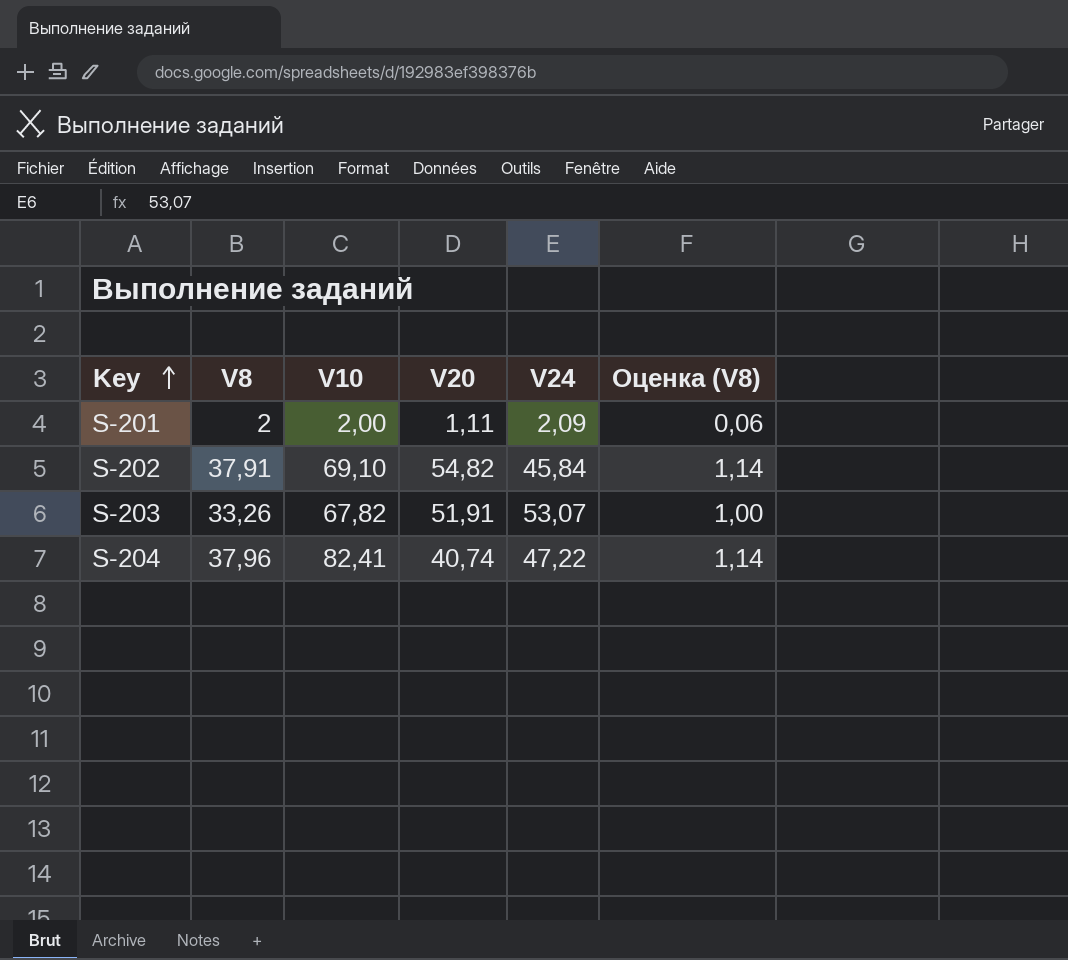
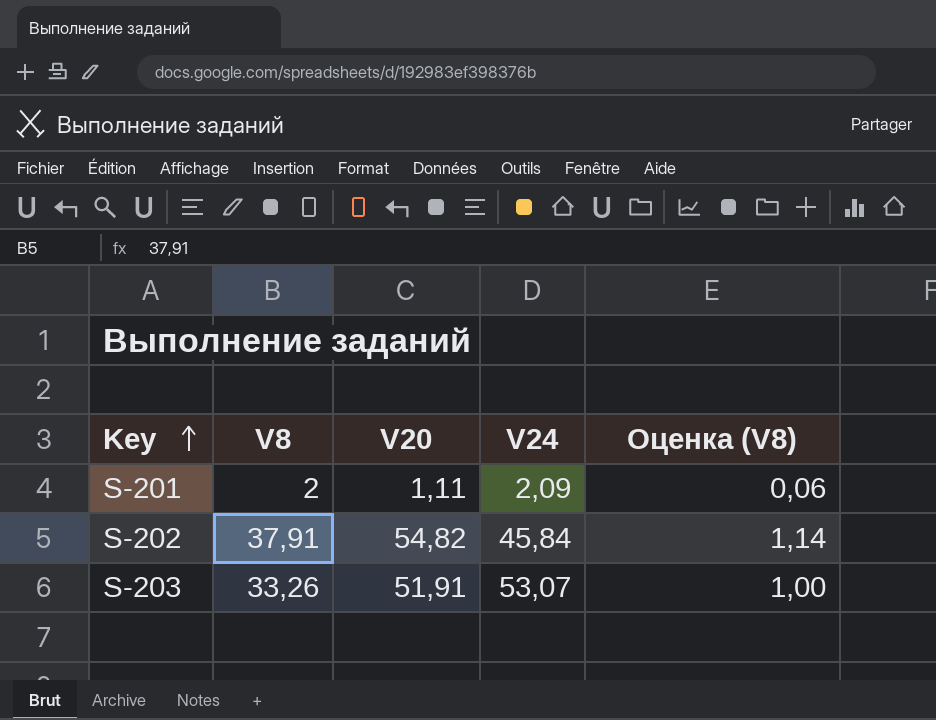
column V10 | position: 3 -> none
row S-204: 37,96 | 82,41 | 40,74 | 47,22 | 1,14 -> none

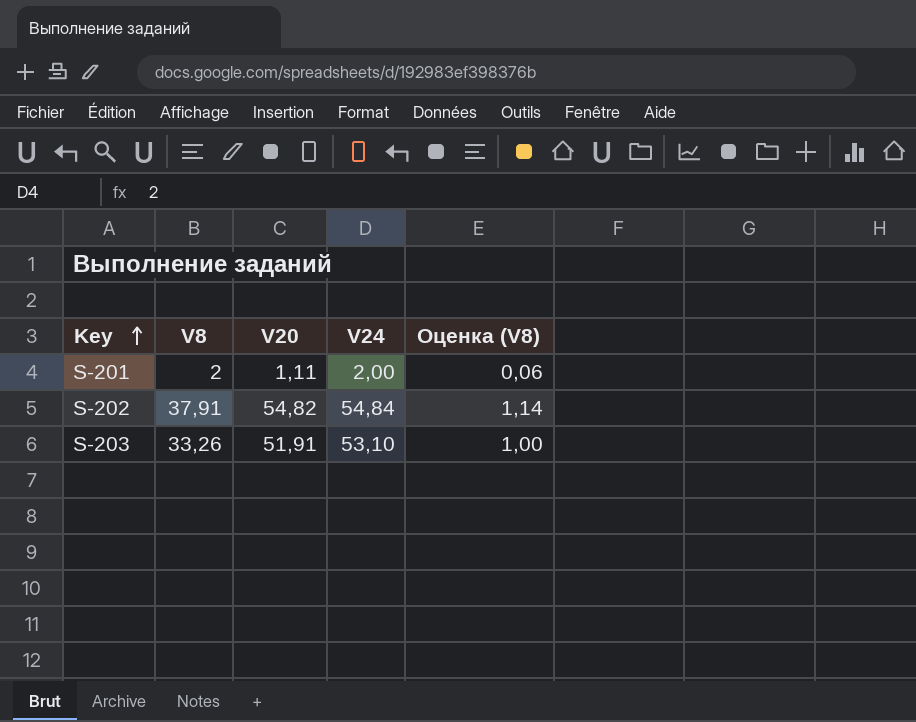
S-201 | V24: 2,09 -> 2,00
S-202 | V24: 45,84 -> 54,84
S-203 | V24: 53,07 -> 53,10

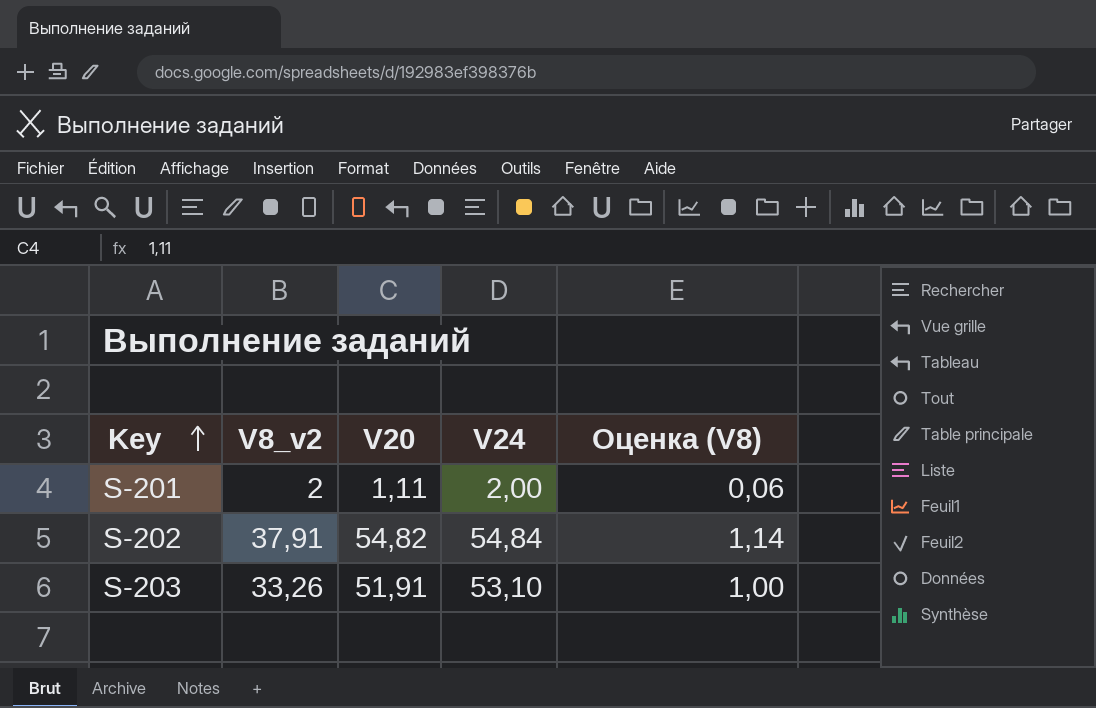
column name: V8 -> V8_v2

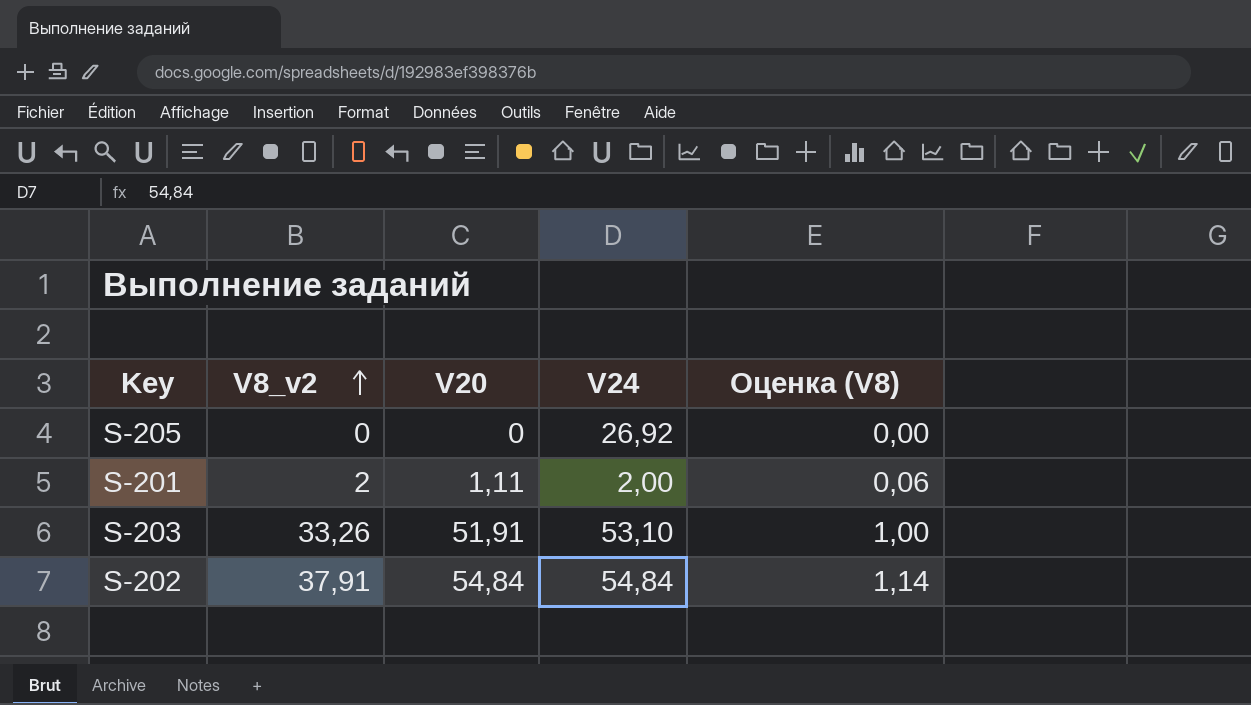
row order: Key ascending -> V8_v2 ascending
row S-205: none -> 0 | 0 | 26,92 | 0,00
S-202 | V20: 54,82 -> 54,84

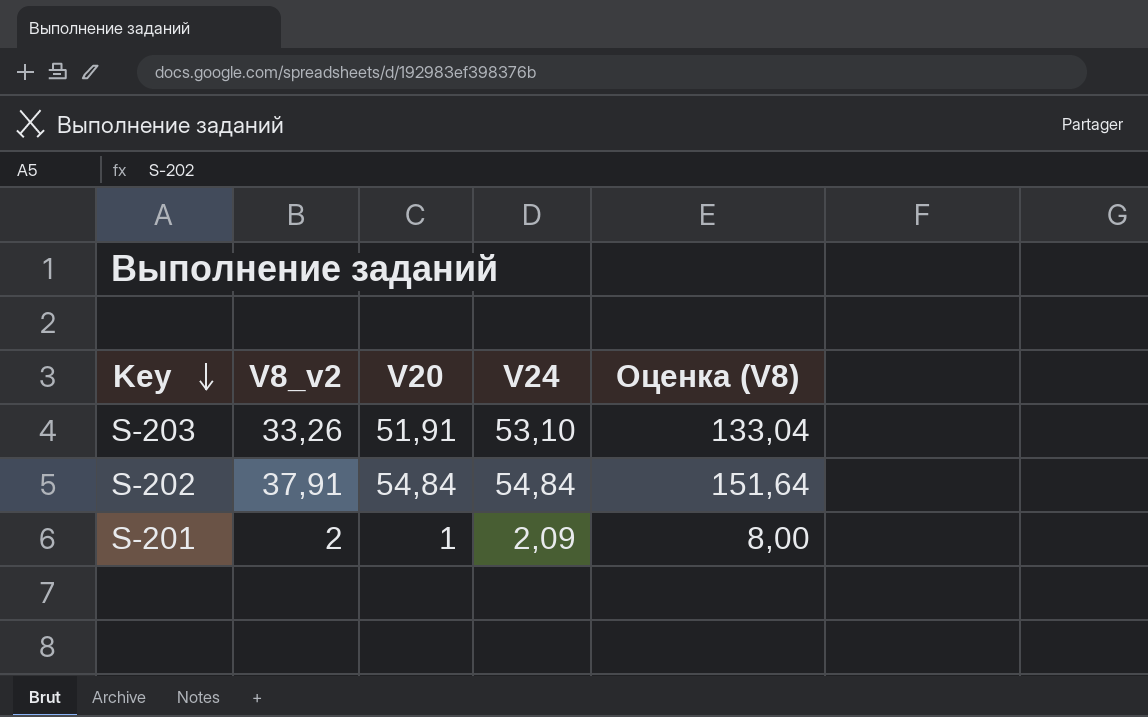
row order: V8_v2 ascending -> Key descending
column Оценка (V8) | formula: [V8_v2] * 0,03 -> [V8_v2] * 4
row S-205: 0 | 0 | 26,92 | 0,00 -> none
S-201 | V20: 1,11 -> 1
S-201 | V24: 2,00 -> 2,09

